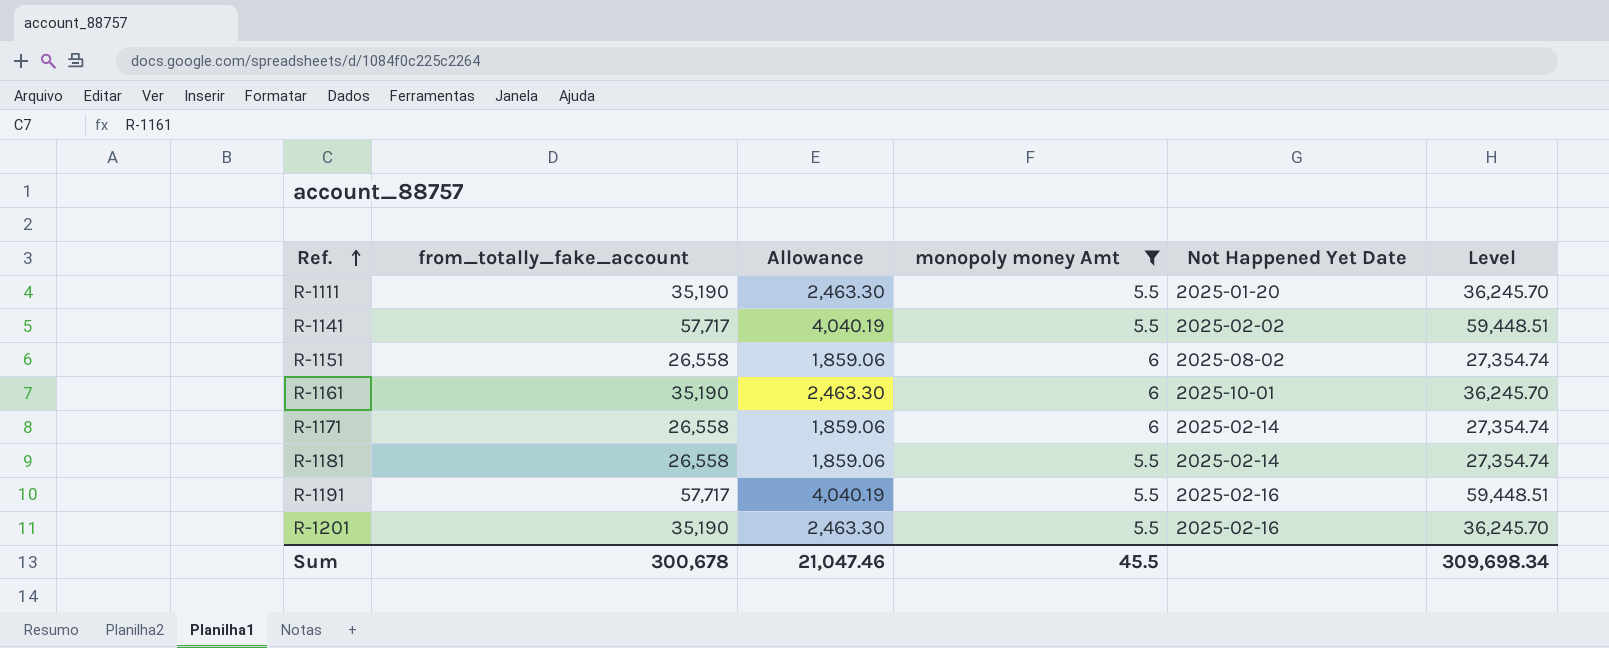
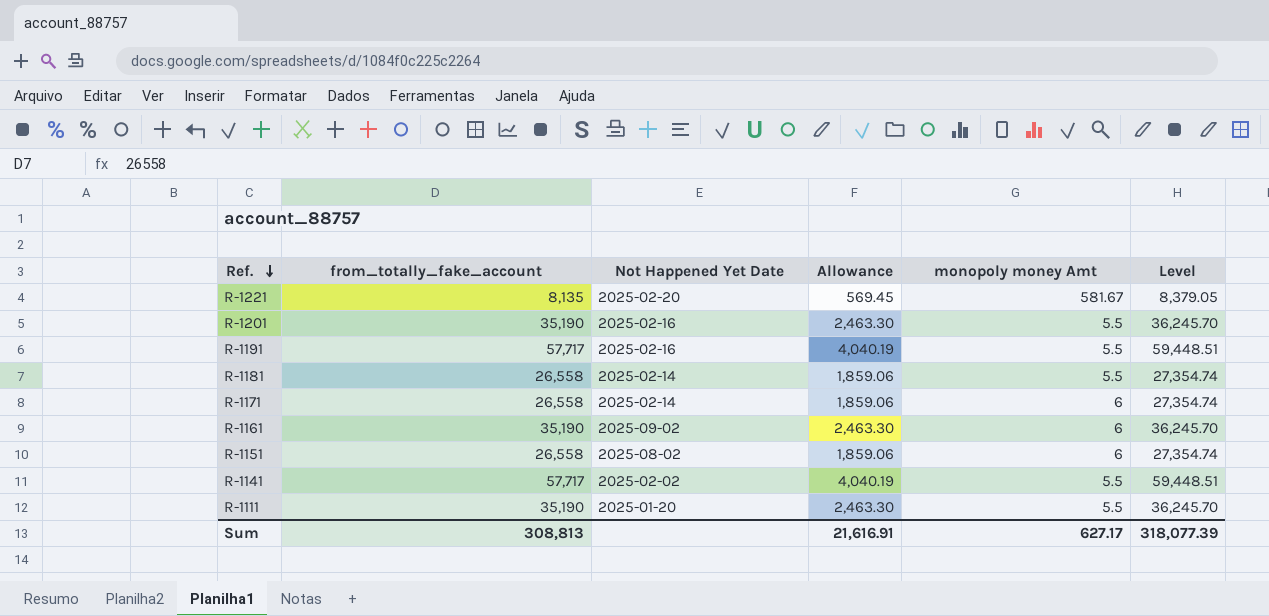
filter: monopoly money Amt != 581.67 -> none
row order: Ref. ascending -> Ref. descending
column Not Happened Yet Date | position: 5 -> 3
R-1161 | Not Happened Yet Date: 2025-10-01 -> 2025-09-02
Sum | from_totally_fake_account: 300,678 -> 308,813
Sum | Allowance: 21,047.46 -> 21,616.91
Sum | monopoly money Amt: 45.5 -> 627.17
Sum | Level: 309,698.34 -> 318,077.39

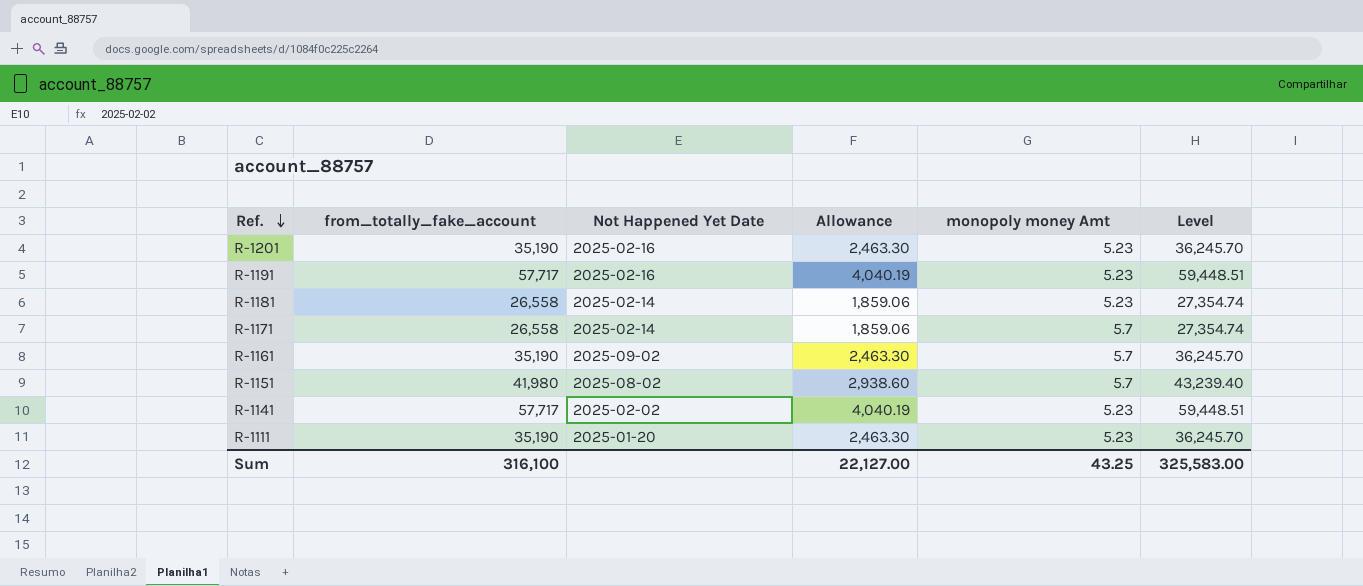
row R-1221: 8,135 | 2025-02-20 | 569.45 | 581.67 | 8,379.05 -> none
R-1201 | monopoly money Amt: 5.5 -> 5.23
R-1191 | monopoly money Amt: 5.5 -> 5.23
R-1181 | monopoly money Amt: 5.5 -> 5.23
R-1171 | monopoly money Amt: 6 -> 5.7
R-1161 | monopoly money Amt: 6 -> 5.7
R-1151 | from_totally_fake_account: 26,558 -> 41,980
R-1151 | Allowance: 1,859.06 -> 2,938.60
R-1151 | monopoly money Amt: 6 -> 5.7
R-1151 | Level: 27,354.74 -> 43,239.40
R-1141 | monopoly money Amt: 5.5 -> 5.23
R-1111 | monopoly money Amt: 5.5 -> 5.23
Sum | from_totally_fake_account: 308,813 -> 316,100
Sum | Allowance: 21,616.91 -> 22,127.00
Sum | monopoly money Amt: 627.17 -> 43.25
Sum | Level: 318,077.39 -> 325,583.00

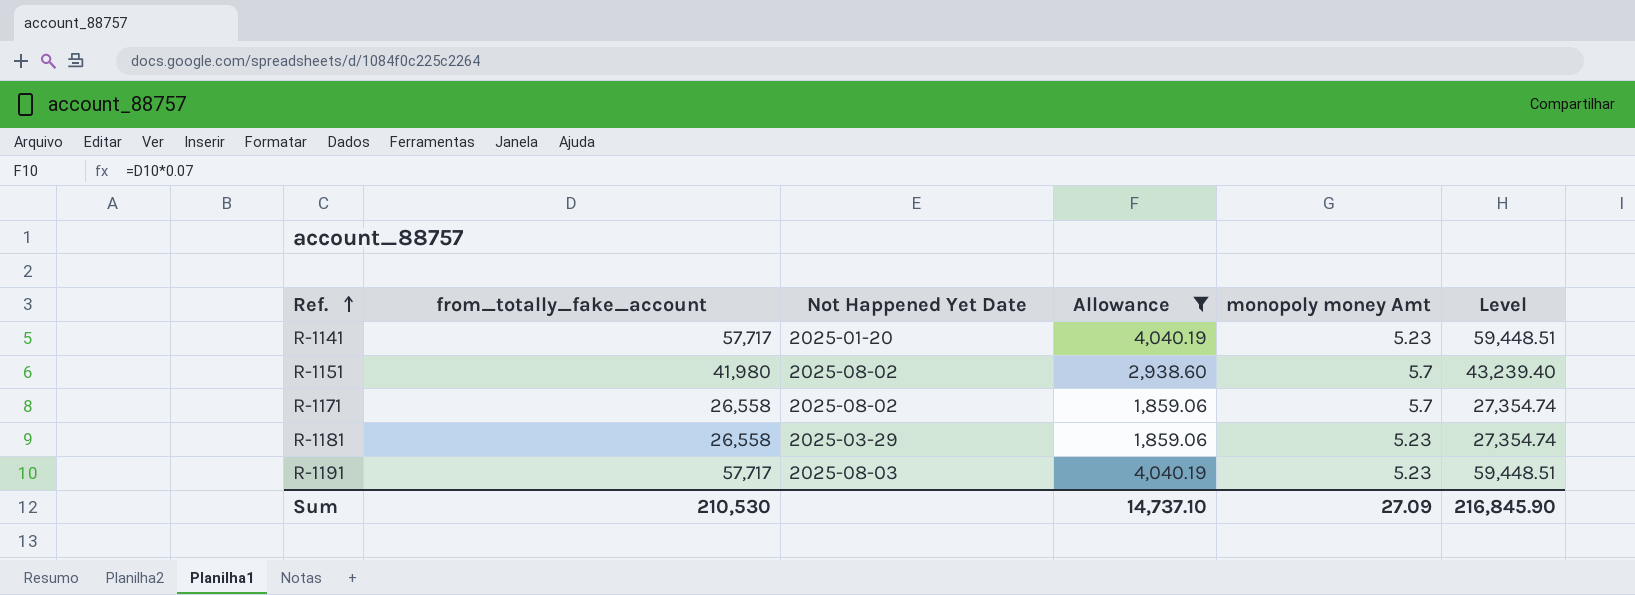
filter: none -> Allowance != 2,463.30
row order: Ref. descending -> Ref. ascending
R-1141 | Not Happened Yet Date: 2025-02-02 -> 2025-01-20
R-1171 | Not Happened Yet Date: 2025-02-14 -> 2025-08-02
R-1181 | Not Happened Yet Date: 2025-02-14 -> 2025-03-29
R-1191 | Not Happened Yet Date: 2025-02-16 -> 2025-08-03
Sum | from_totally_fake_account: 316,100 -> 210,530
Sum | Allowance: 22,127.00 -> 14,737.10
Sum | monopoly money Amt: 43.25 -> 27.09
Sum | Level: 325,583.00 -> 216,845.90

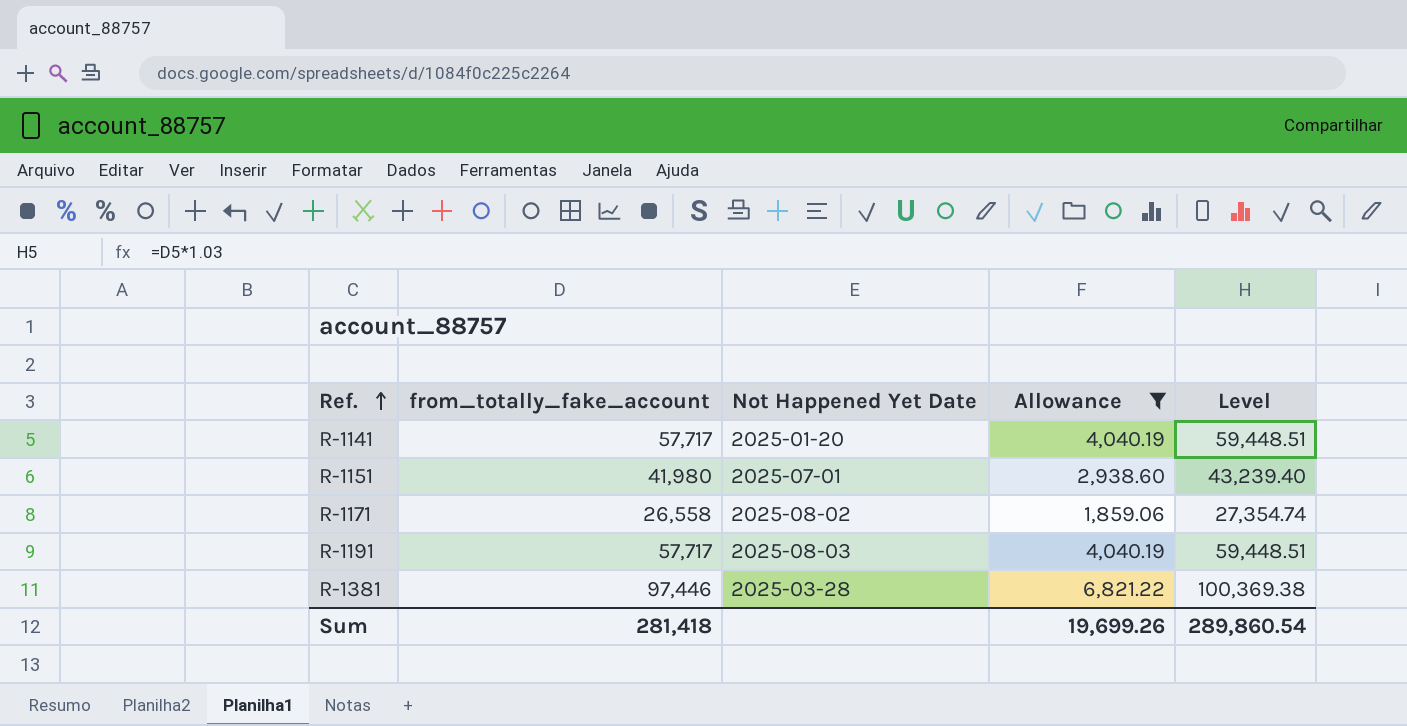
column monopoly money Amt | position: 5 -> none
row R-1181: 26,558 | 2025-03-29 | 1,859.06 | 5.23 | 27,354.74 -> none
R-1151 | Not Happened Yet Date: 2025-08-02 -> 2025-07-01
row R-1381: none -> 97,446 | 2025-03-28 | 6,821.22 | 100,369.38
Sum | from_totally_fake_account: 210,530 -> 281,418
Sum | Allowance: 14,737.10 -> 19,699.26
Sum | Level: 216,845.90 -> 289,860.54

